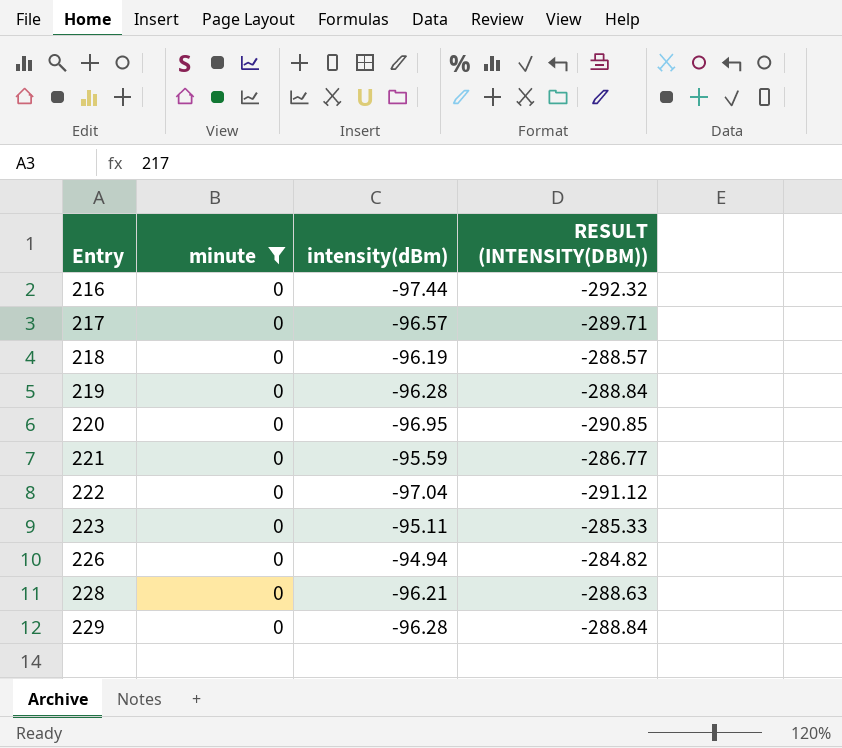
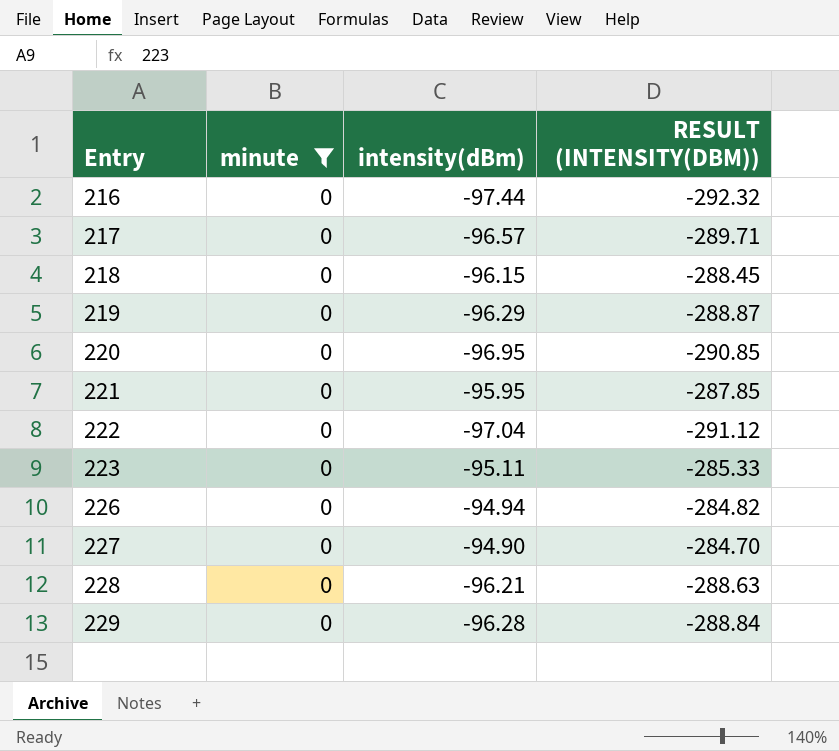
218 | intensity(dBm): -96.19 -> -96.15
218 | RESULT (INTENSITY(DBM)): -288.57 -> -288.45
219 | intensity(dBm): -96.28 -> -96.29
219 | RESULT (INTENSITY(DBM)): -288.84 -> -288.87
221 | intensity(dBm): -95.59 -> -95.95
221 | RESULT (INTENSITY(DBM)): -286.77 -> -287.85
row 227: none -> 0 | -94.90 | -284.70

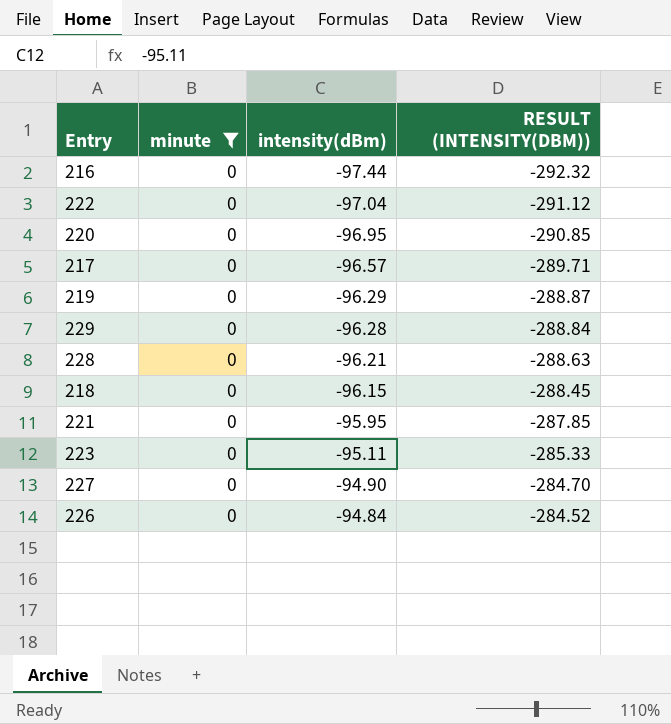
row order: Entry ascending -> intensity(dBm) ascending
226 | intensity(dBm): -94.94 -> -94.84
226 | RESULT (INTENSITY(DBM)): -284.82 -> -284.52

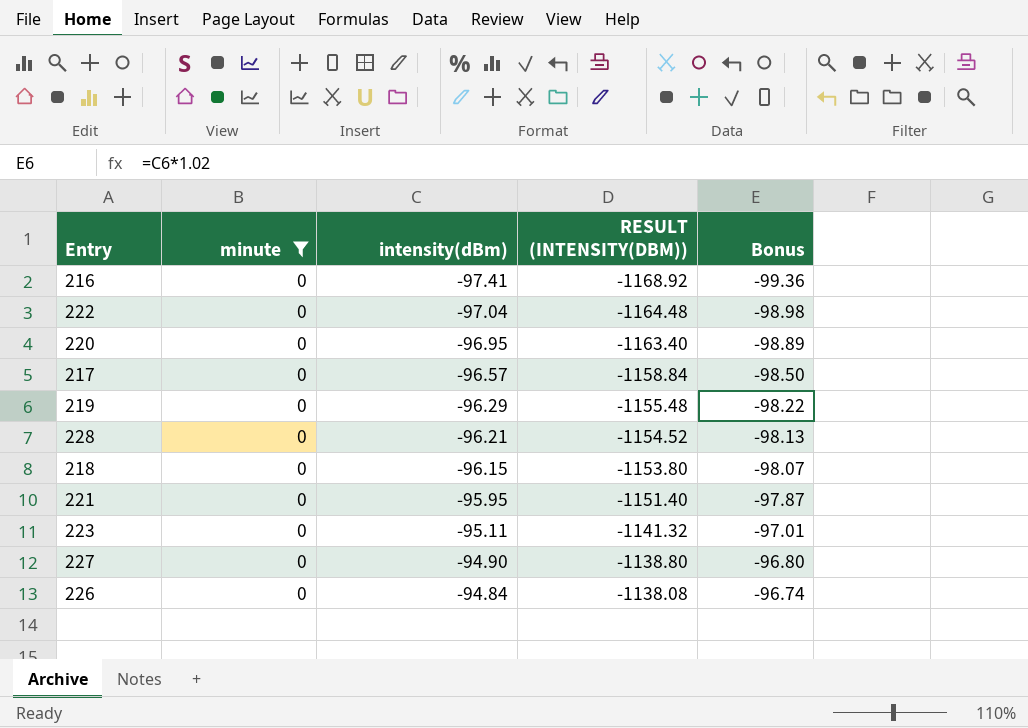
column RESULT (INTENSITY(DBM)) | formula: [intensity(dBm)] * 3 -> [intensity(dBm)] * 12
column Bonus | formula: none -> [intensity(dBm)] * 1.02
row 229: 0 | -96.28 | -288.84 -> none
216 | intensity(dBm): -97.44 -> -97.41

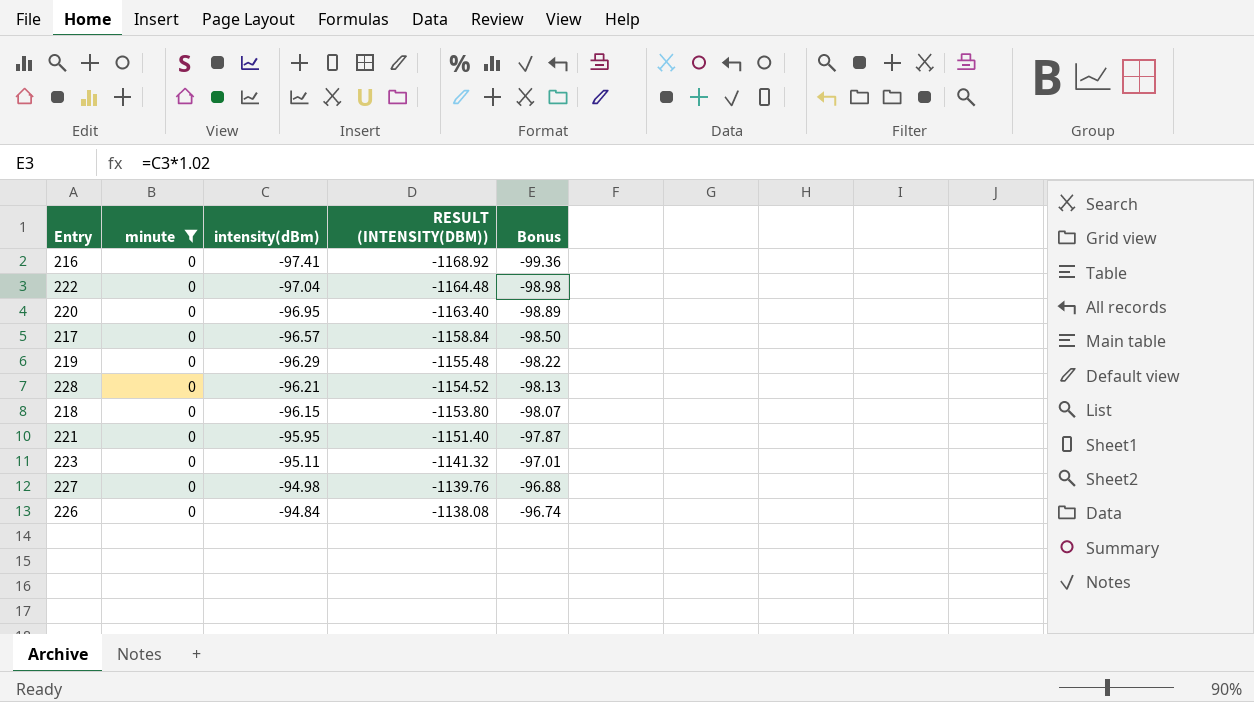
227 | intensity(dBm): -94.90 -> -94.98
227 | RESULT (INTENSITY(DBM)): -1138.80 -> -1139.76
227 | Bonus: -96.80 -> -96.88

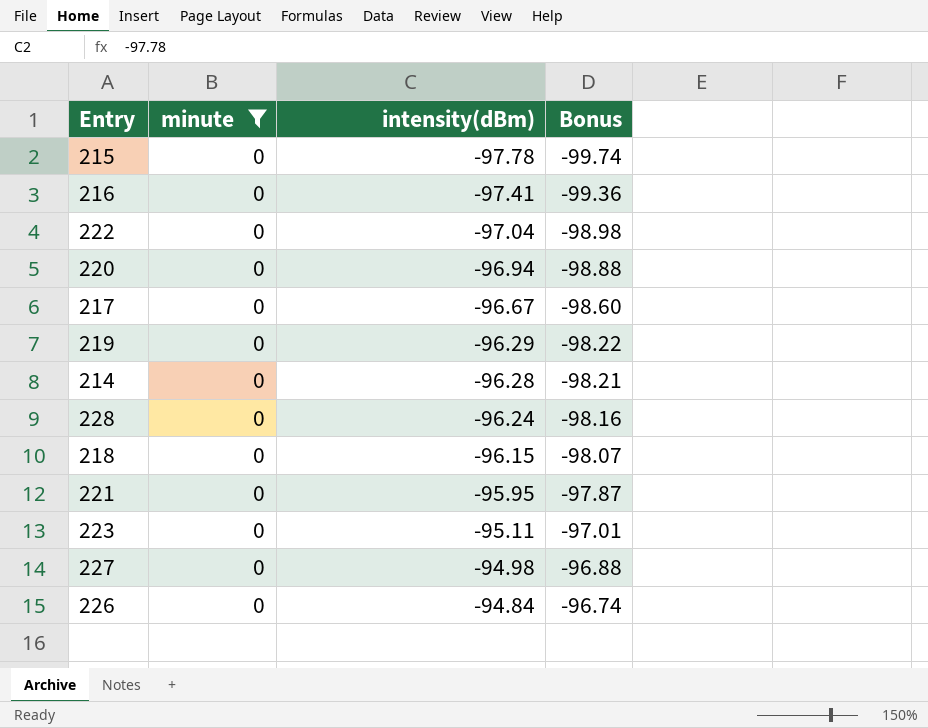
column RESULT (INTENSITY(DBM)) | formula: [intensity(dBm)] * 12 -> none
row 215: none -> 0 | -97.78 | -99.74
220 | intensity(dBm): -96.95 -> -96.94
220 | Bonus: -98.89 -> -98.88
217 | intensity(dBm): -96.57 -> -96.67
217 | Bonus: -98.50 -> -98.60
row 214: none -> 0 | -96.28 | -98.21
228 | intensity(dBm): -96.21 -> -96.24
228 | Bonus: -98.13 -> -98.16

